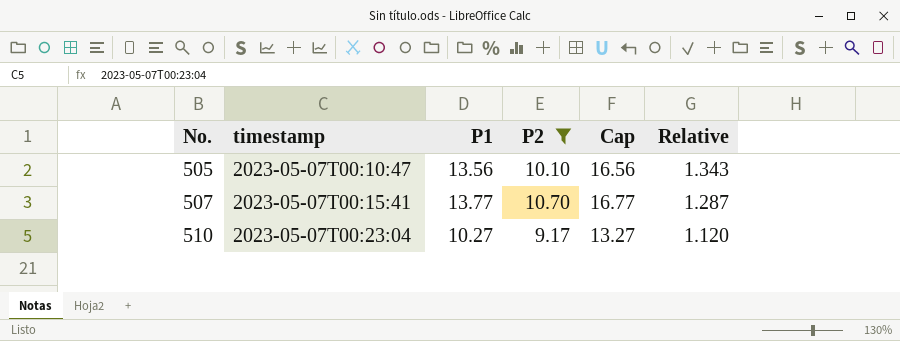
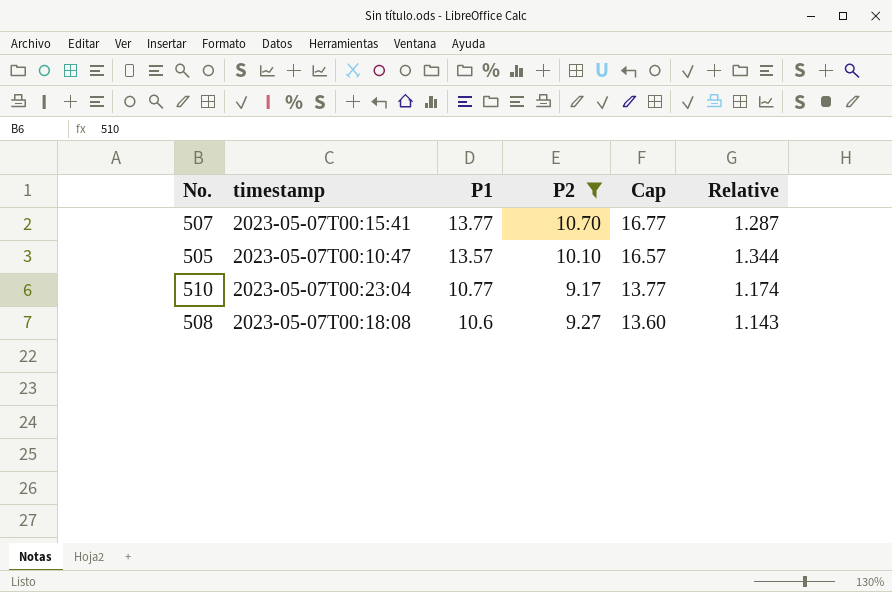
row order: No. ascending -> P1 descending
505 | P1: 13.56 -> 13.57
505 | Cap: 16.56 -> 16.57
505 | Relative: 1.343 -> 1.344
510 | P1: 10.27 -> 10.77
510 | Cap: 13.27 -> 13.77
510 | Relative: 1.120 -> 1.174
row 508: none -> 2023-05-07T00:18:08 | 10.6 | 9.27 | 13.60 | 1.143

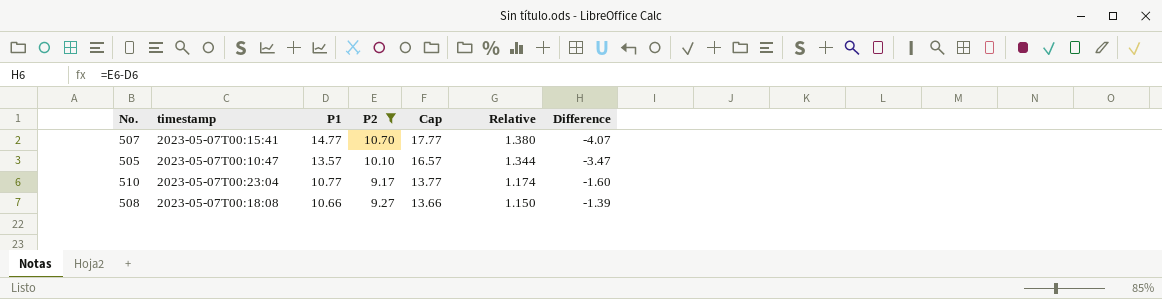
column Difference | formula: none -> [P2] - [P1]
507 | P1: 13.77 -> 14.77
507 | Cap: 16.77 -> 17.77
507 | Relative: 1.287 -> 1.380
508 | P1: 10.6 -> 10.66
508 | Cap: 13.60 -> 13.66
508 | Relative: 1.143 -> 1.150

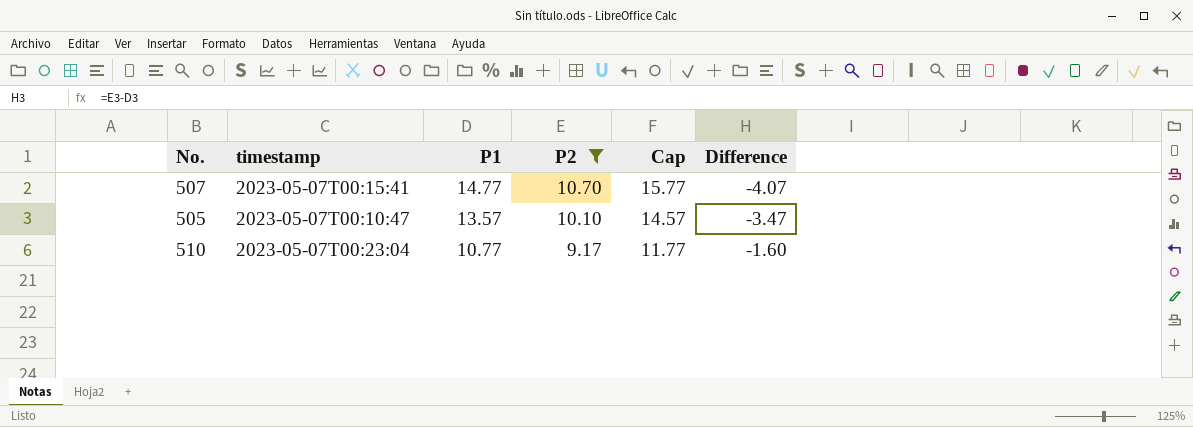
column Relative | formula: [P1] / [P2] -> none
column Cap | formula: [P1] + 3 -> [P1] + 1
row 508: 2023-05-07T00:18:08 | 10.66 | 9.27 | 13.66 | 1.150 | -1.39 -> none

